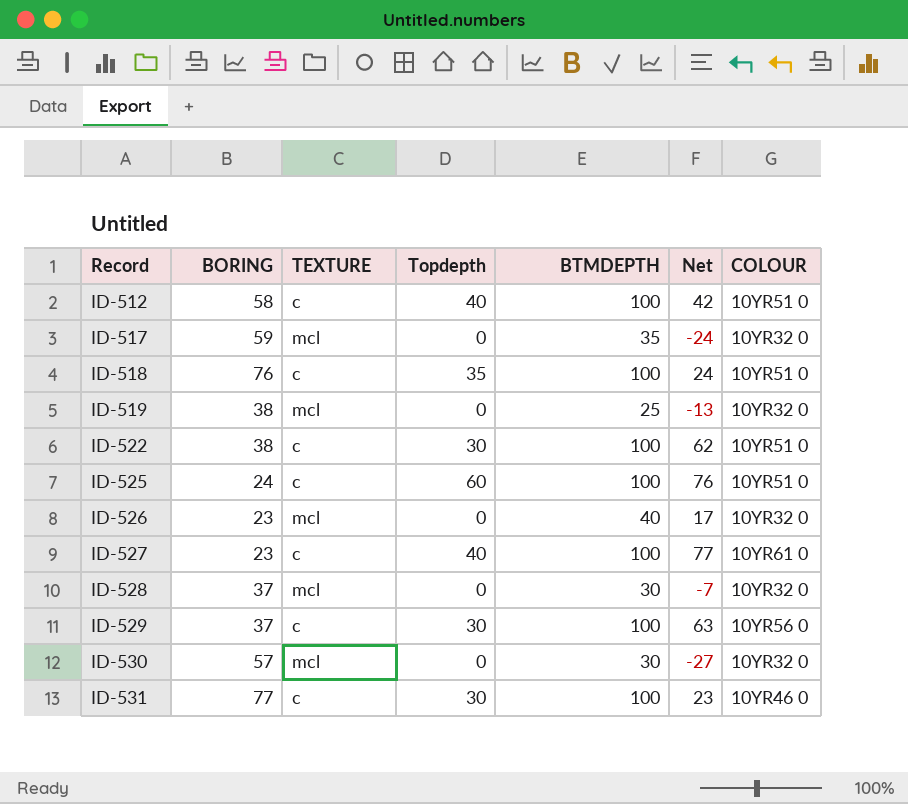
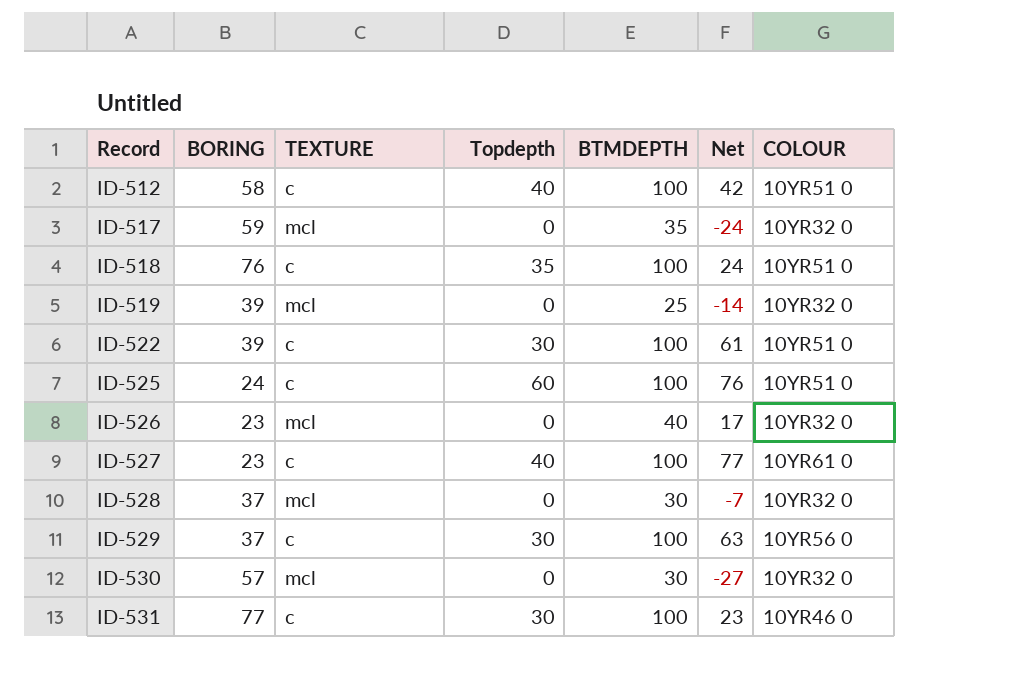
ID-519 | BORING: 38 -> 39
ID-519 | Net: -13 -> -14
ID-522 | BORING: 38 -> 39
ID-522 | Net: 62 -> 61

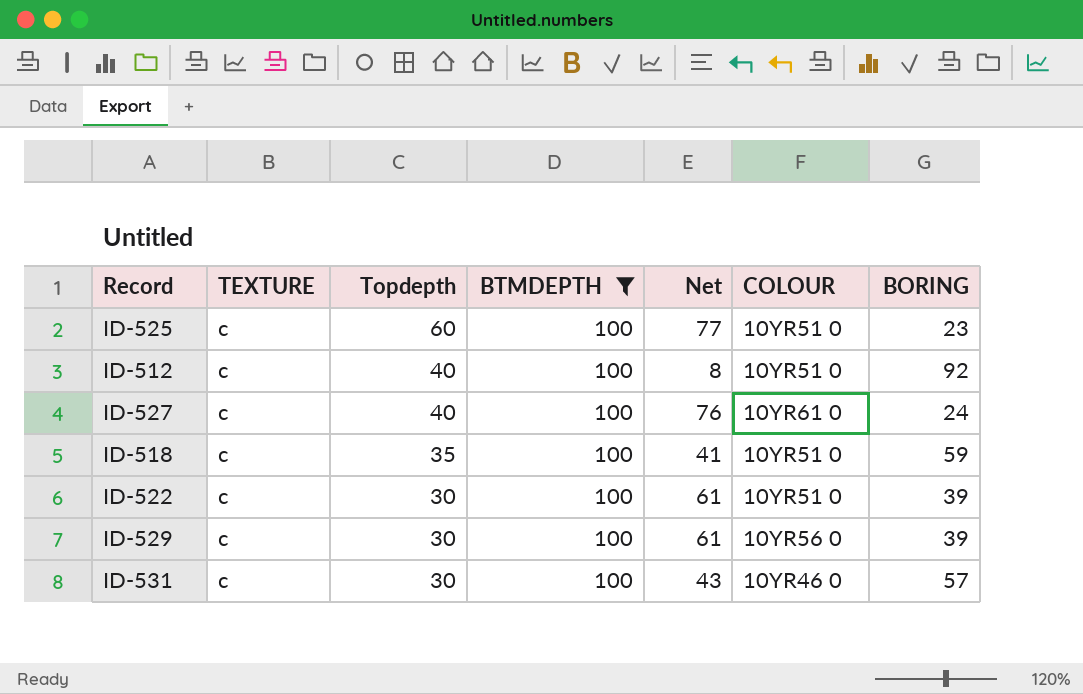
filter: none -> BTMDEPTH = 100
row order: Record ascending -> Topdepth descending
column BORING | position: 2 -> 7
ID-525 | Net: 76 -> 77
ID-525 | BORING: 24 -> 23
ID-512 | Net: 42 -> 8
ID-512 | BORING: 58 -> 92
ID-527 | Net: 77 -> 76
ID-527 | BORING: 23 -> 24
ID-518 | Net: 24 -> 41
ID-518 | BORING: 76 -> 59
ID-529 | Net: 63 -> 61
ID-529 | BORING: 37 -> 39
ID-531 | Net: 23 -> 43
ID-531 | BORING: 77 -> 57

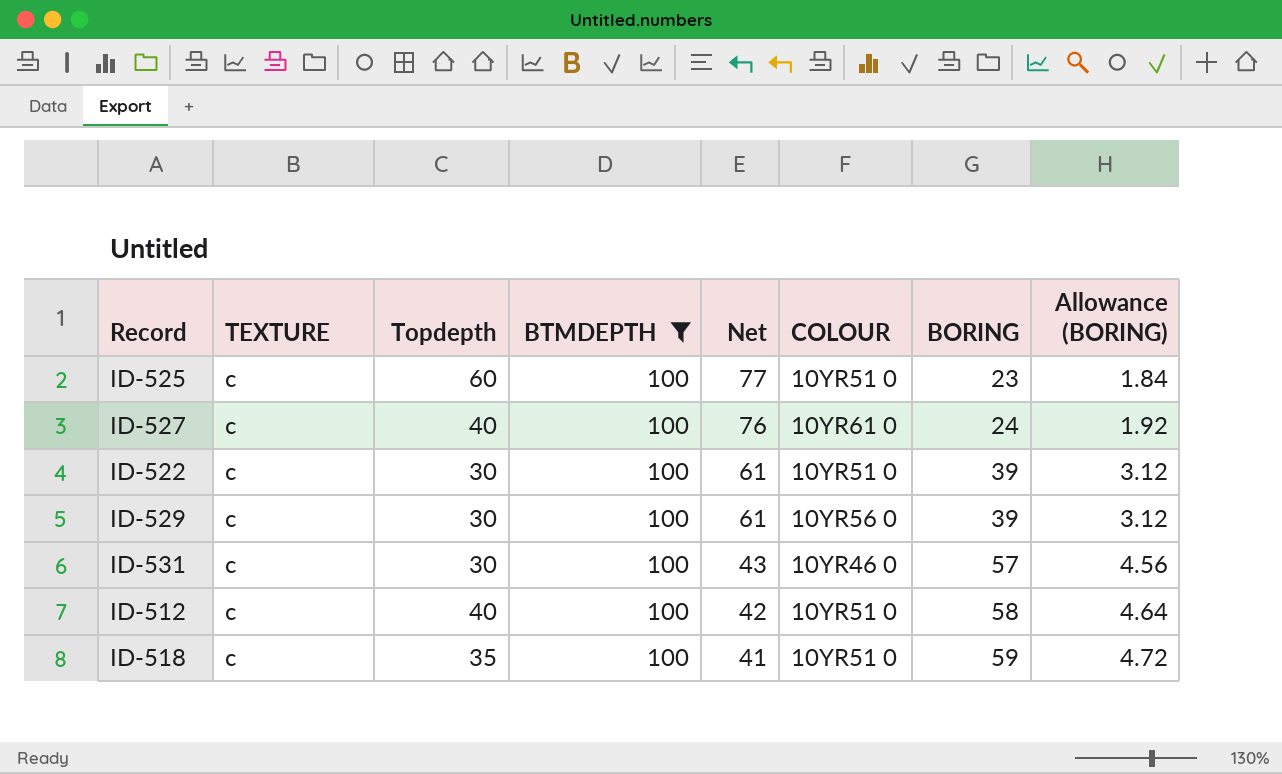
row order: Topdepth descending -> Net descending
column Allowance (BORING) | formula: none -> [BORING] * 0.08
ID-512 | Net: 8 -> 42
ID-512 | BORING: 92 -> 58

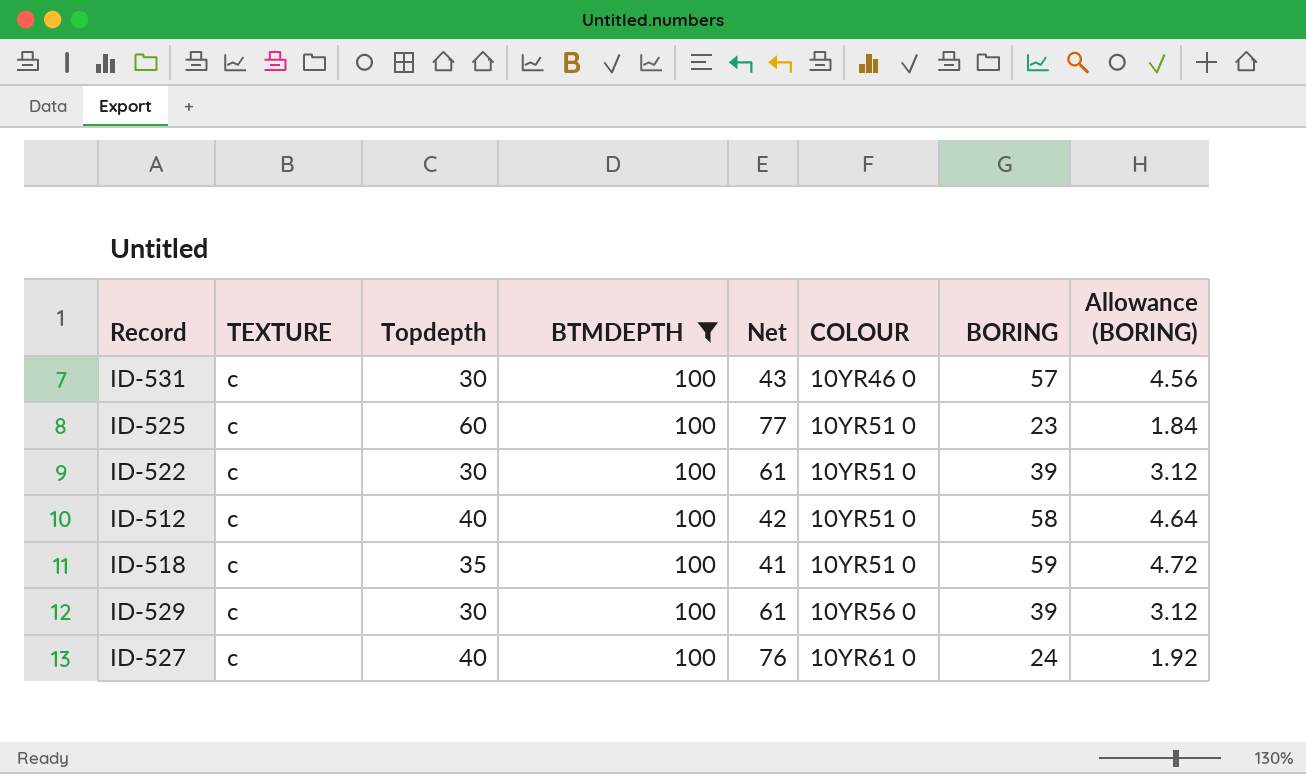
row order: Net descending -> COLOUR ascending

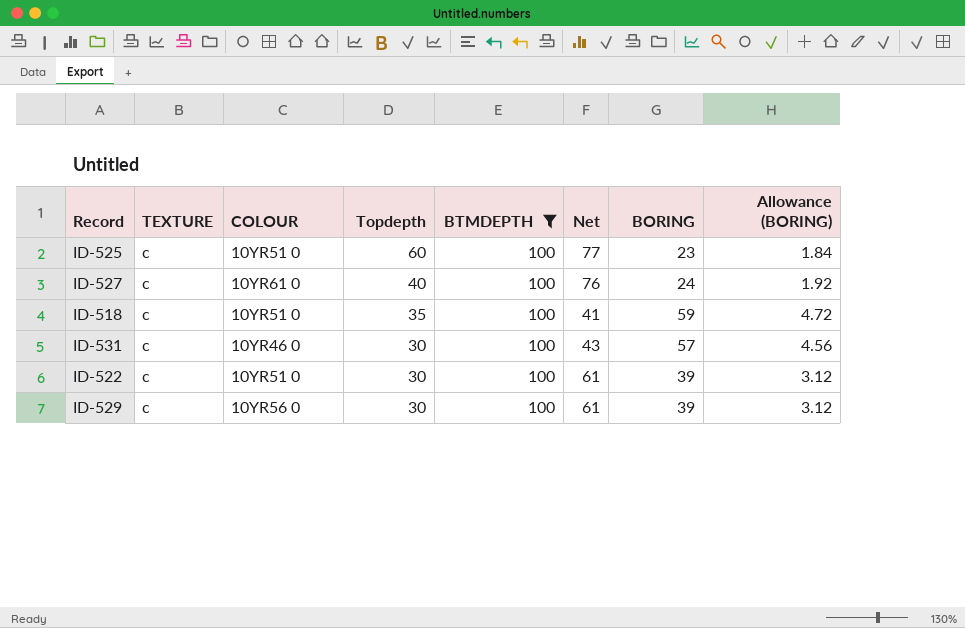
row order: COLOUR ascending -> Topdepth descending
column COLOUR | position: 6 -> 3
row ID-512: c | 40 | 100 | 42 | 10YR51 0 | 58 | 4.64 -> none

